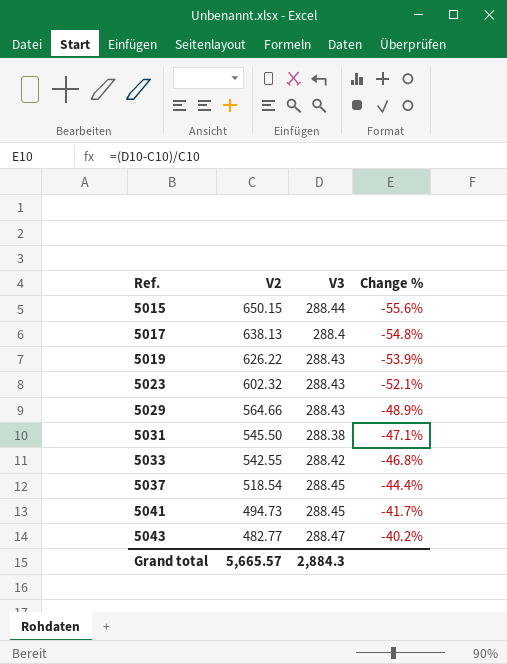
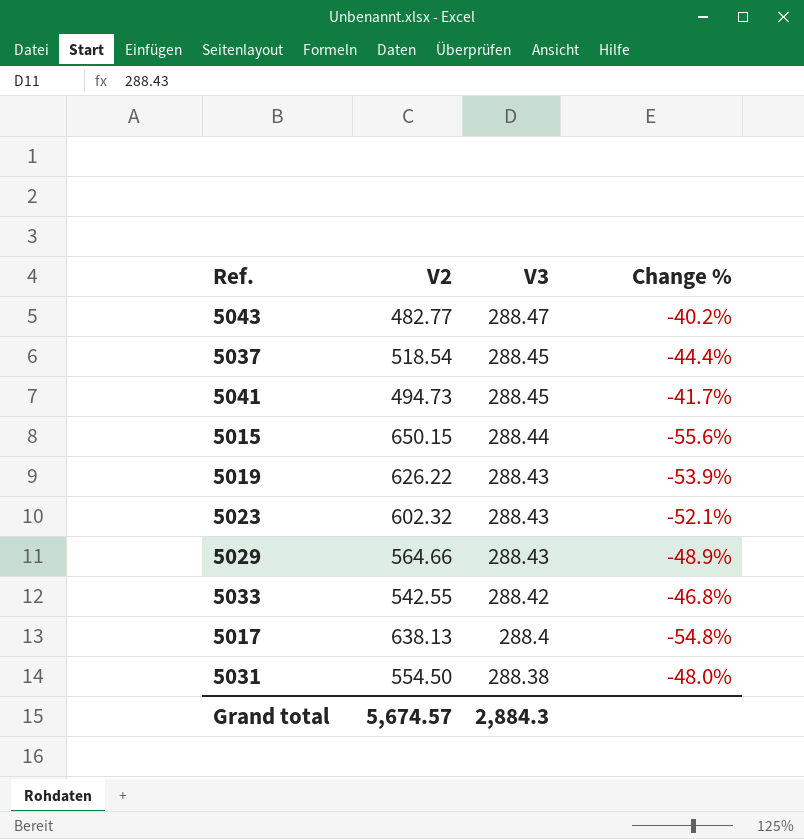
row order: Ref. ascending -> V3 descending
5031 | V2: 545.50 -> 554.50
5031 | Change %: -47.1% -> -48.0%
Grand total | V2: 5,665.57 -> 5,674.57

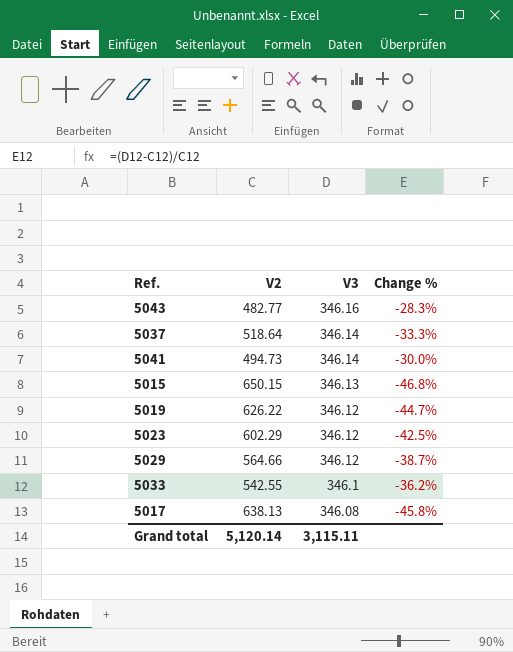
row 5031: 554.50 | 288.38 | -48.0% -> none
5043 | V3: 288.47 -> 346.16
5043 | Change %: -40.2% -> -28.3%
5037 | V2: 518.54 -> 518.64
5037 | V3: 288.45 -> 346.14
5037 | Change %: -44.4% -> -33.3%
5041 | V3: 288.45 -> 346.14
5041 | Change %: -41.7% -> -30.0%
5015 | V3: 288.44 -> 346.13
5015 | Change %: -55.6% -> -46.8%
5019 | V3: 288.43 -> 346.12
5019 | Change %: -53.9% -> -44.7%
5023 | V2: 602.32 -> 602.29
5023 | V3: 288.43 -> 346.12
5023 | Change %: -52.1% -> -42.5%
5029 | V3: 288.43 -> 346.12
5029 | Change %: -48.9% -> -38.7%
5033 | V3: 288.42 -> 346.1
5033 | Change %: -46.8% -> -36.2%
5017 | V3: 288.4 -> 346.08
5017 | Change %: -54.8% -> -45.8%
Grand total | V2: 5,674.57 -> 5,120.14
Grand total | V3: 2,884.3 -> 3,115.11

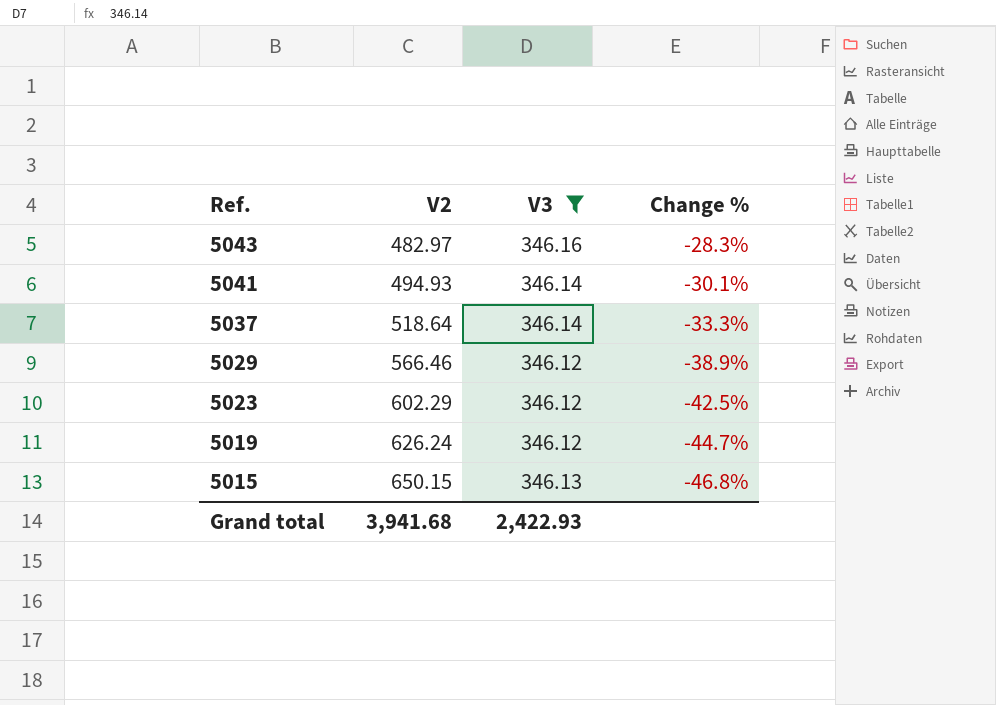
filter: none -> V3 >= 346.12
row order: V3 descending -> Ref. descending
5043 | V2: 482.77 -> 482.97
5041 | V2: 494.73 -> 494.93
5041 | Change %: -30.0% -> -30.1%
5029 | V2: 564.66 -> 566.46
5029 | Change %: -38.7% -> -38.9%
5019 | V2: 626.22 -> 626.24
Grand total | V2: 5,120.14 -> 3,941.68
Grand total | V3: 3,115.11 -> 2,422.93

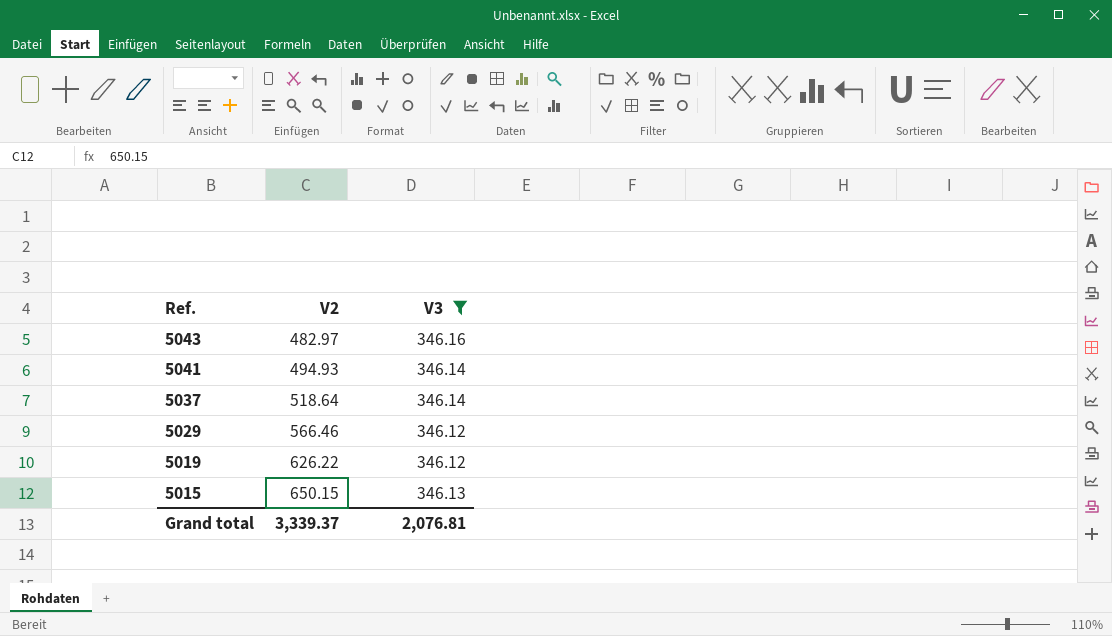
column Change % | formula: ([V3] - [V2]) / [V2] -> none
row 5023: 602.29 | 346.12 | -42.5% -> none
5019 | V2: 626.24 -> 626.22
Grand total | V2: 3,941.68 -> 3,339.37
Grand total | V3: 2,422.93 -> 2,076.81

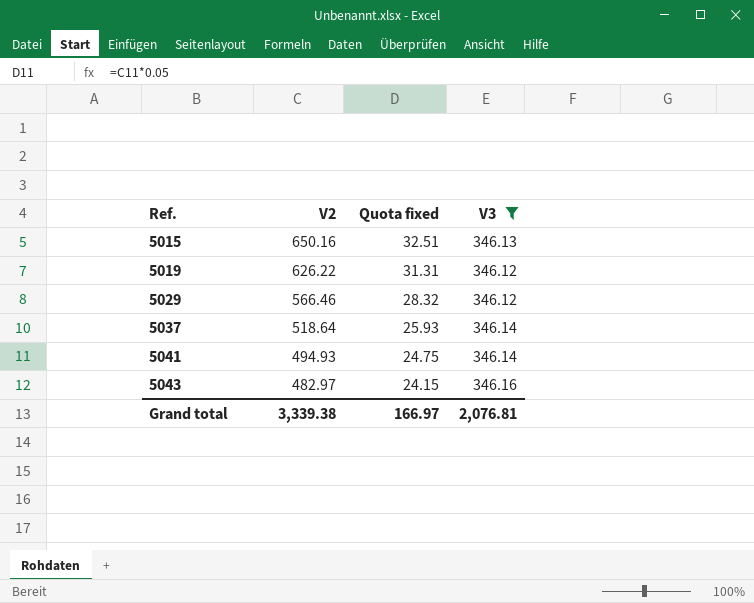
row order: Ref. descending -> Ref. ascending
column Quota fixed | formula: none -> [V2] * 0.05
5015 | V2: 650.15 -> 650.16
Grand total | V2: 3,339.37 -> 3,339.38

